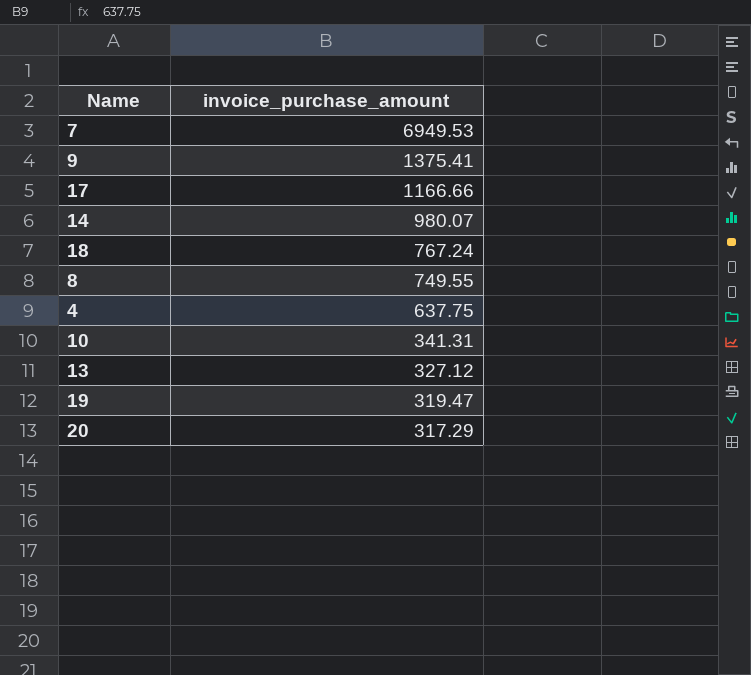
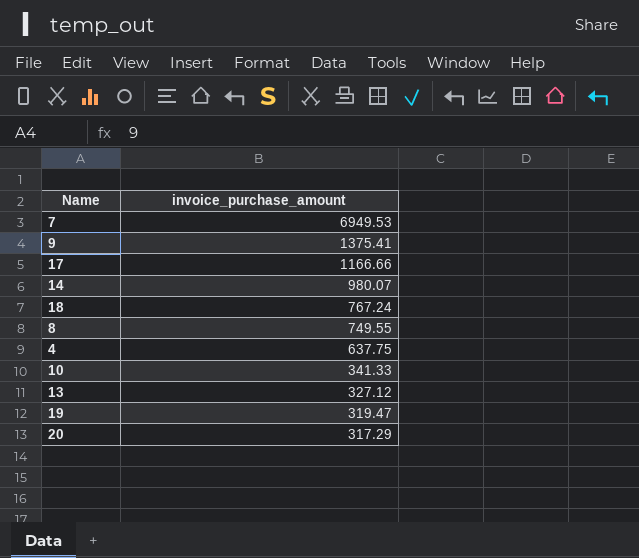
10 | invoice_purchase_amount: 341.31 -> 341.33

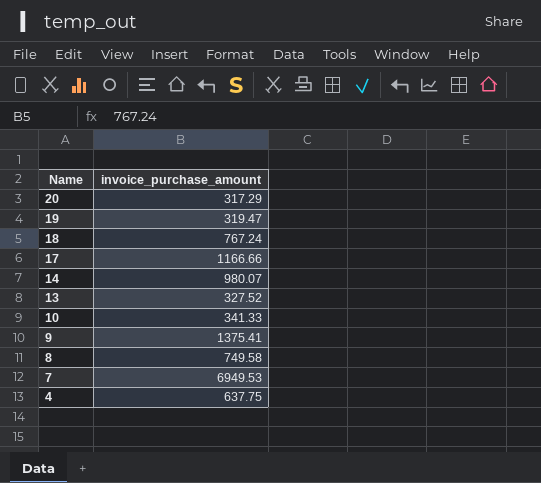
row order: invoice_purchase_amount descending -> Name descending
13 | invoice_purchase_amount: 327.12 -> 327.52
8 | invoice_purchase_amount: 749.55 -> 749.58

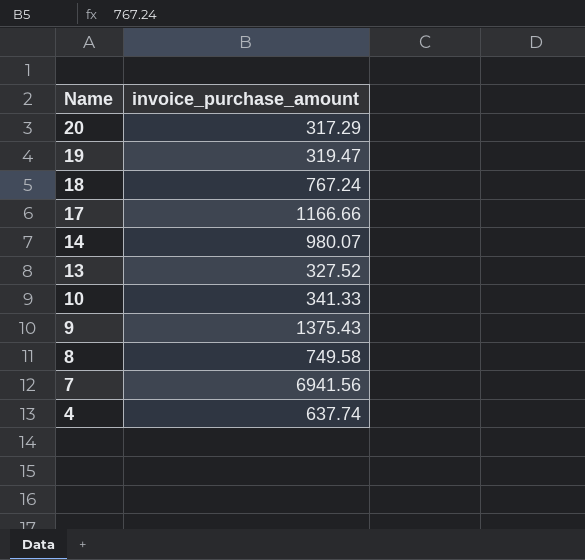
9 | invoice_purchase_amount: 1375.41 -> 1375.43
7 | invoice_purchase_amount: 6949.53 -> 6941.56
4 | invoice_purchase_amount: 637.75 -> 637.74

